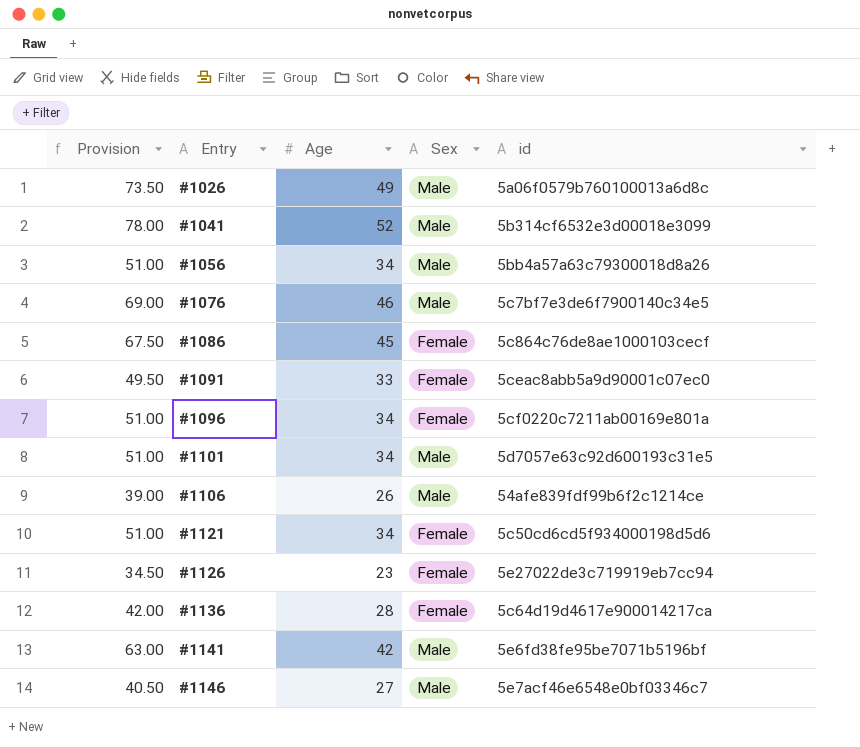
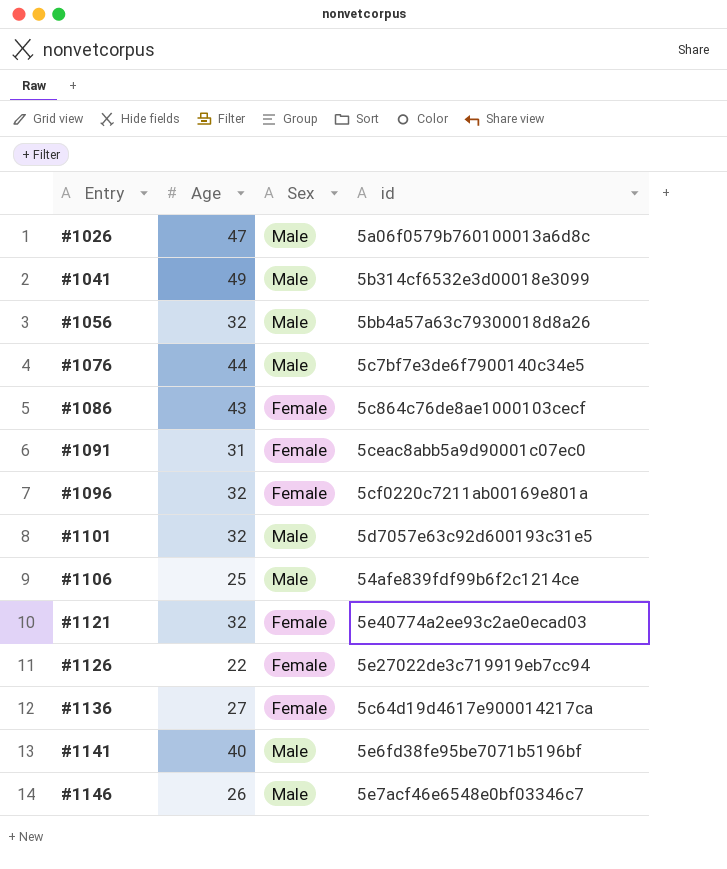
column Provision | formula: [Age] * 1.5 -> none
#1026 | Age: 49 -> 47
#1041 | Age: 52 -> 49
#1056 | Age: 34 -> 32
#1076 | Age: 46 -> 44
#1086 | Age: 45 -> 43
#1091 | Age: 33 -> 31
#1096 | Age: 34 -> 32
#1101 | Age: 34 -> 32
#1106 | Age: 26 -> 25
#1121 | Age: 34 -> 32
#1121 | id: 5c50cd6cd5f934000198d5d6 -> 5e40774a2ee93c2ae0ecad03
#1126 | Age: 23 -> 22
#1136 | Age: 28 -> 27
#1141 | Age: 42 -> 40
#1146 | Age: 27 -> 26

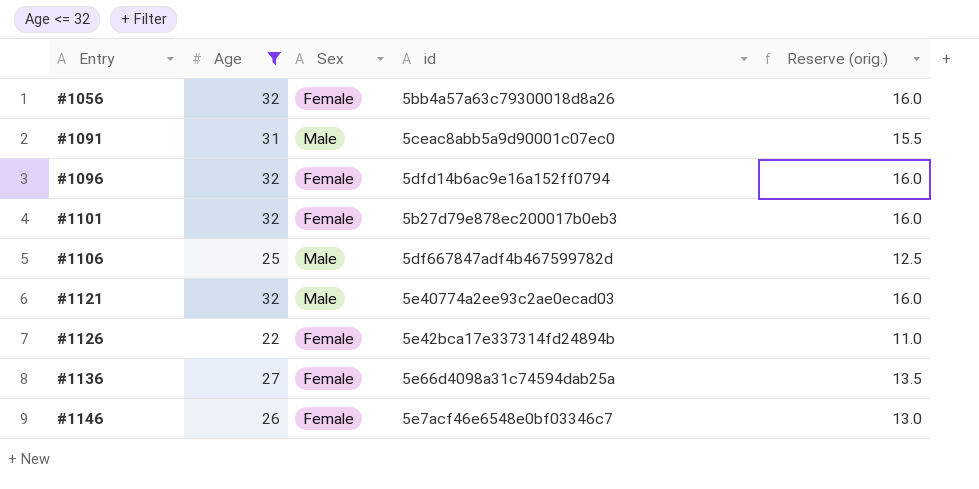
filter: none -> Age <= 32
column Reserve (orig.) | formula: none -> [Age] * 0.5
#1056 | Sex: Male -> Female
#1091 | Sex: Female -> Male
#1096 | id: 5cf0220c7211ab00169e801a -> 5dfd14b6ac9e16a152ff0794
#1101 | Sex: Male -> Female
#1101 | id: 5d7057e63c92d600193c31e5 -> 5b27d79e878ec200017b0eb3
#1106 | id: 54afe839fdf99b6f2c1214ce -> 5df667847adf4b467599782d
#1121 | Sex: Female -> Male
#1126 | id: 5e27022de3c719919eb7cc94 -> 5e42bca17e337314fd24894b
#1136 | id: 5c64d19d4617e900014217ca -> 5e66d4098a31c74594dab25a
#1146 | Sex: Male -> Female

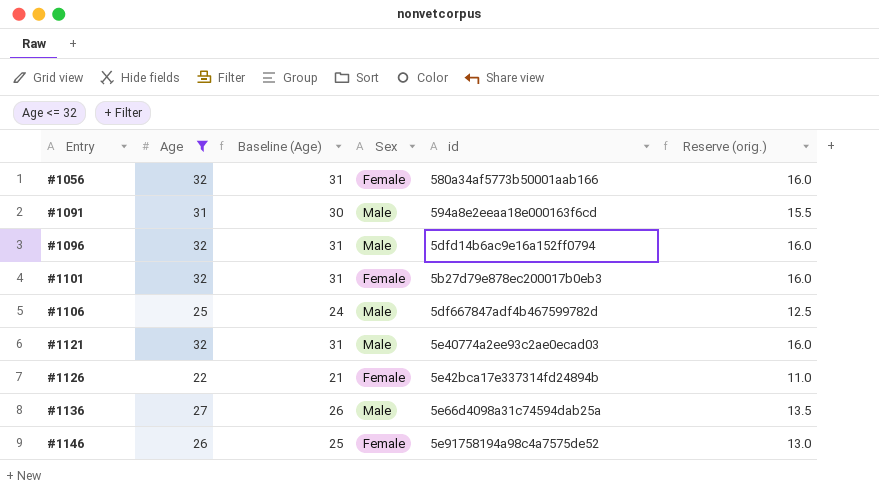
column Baseline (Age) | formula: none -> [Age] - 1
#1056 | id: 5bb4a57a63c79300018d8a26 -> 580a34af5773b50001aab166
#1091 | id: 5ceac8abb5a9d90001c07ec0 -> 594a8e2eeaa18e000163f6cd
#1096 | Sex: Female -> Male
#1136 | Sex: Female -> Male
#1146 | id: 5e7acf46e6548e0bf03346c7 -> 5e91758194a98c4a7575de52

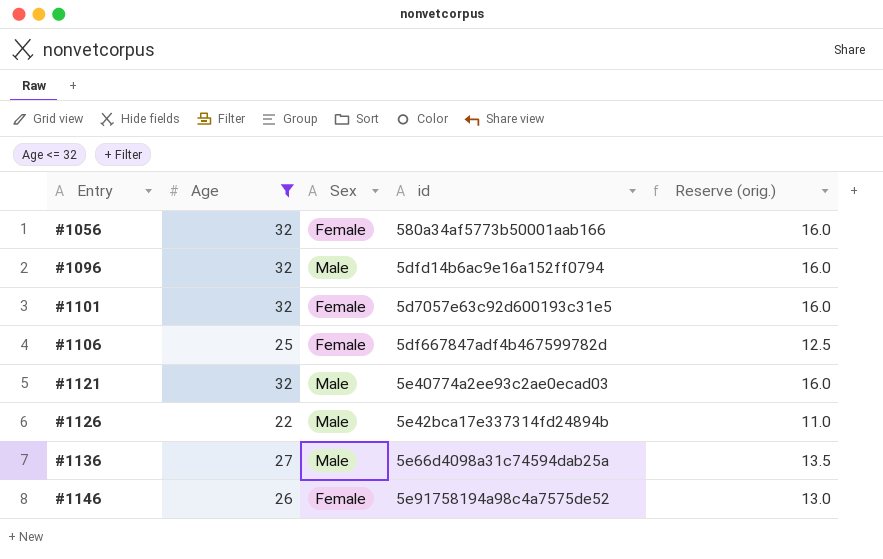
column Baseline (Age) | formula: [Age] - 1 -> none
row #1091: 31 | 30 | Male | 594a8e2eeaa18e000163f6cd | 15.5 -> none
#1101 | id: 5b27d79e878ec200017b0eb3 -> 5d7057e63c92d600193c31e5
#1106 | Sex: Male -> Female
#1126 | Sex: Female -> Male

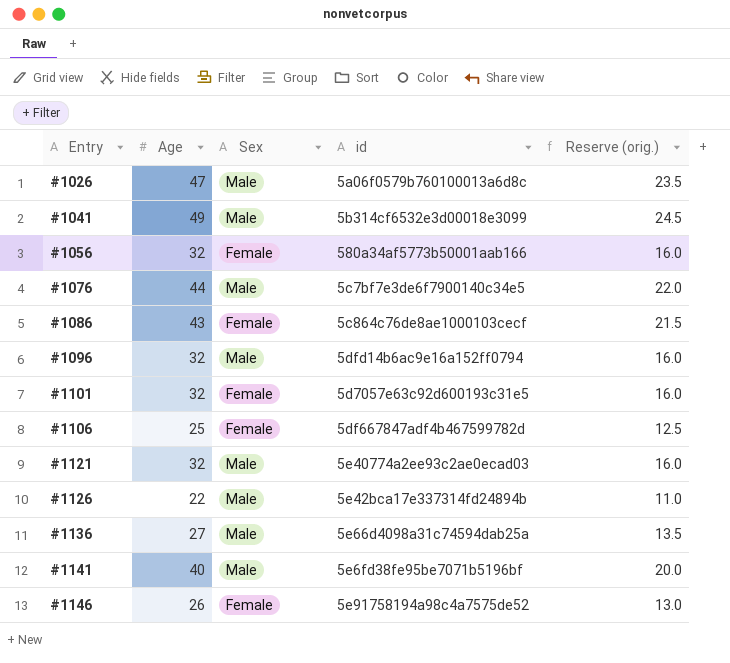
filter: Age <= 32 -> none

